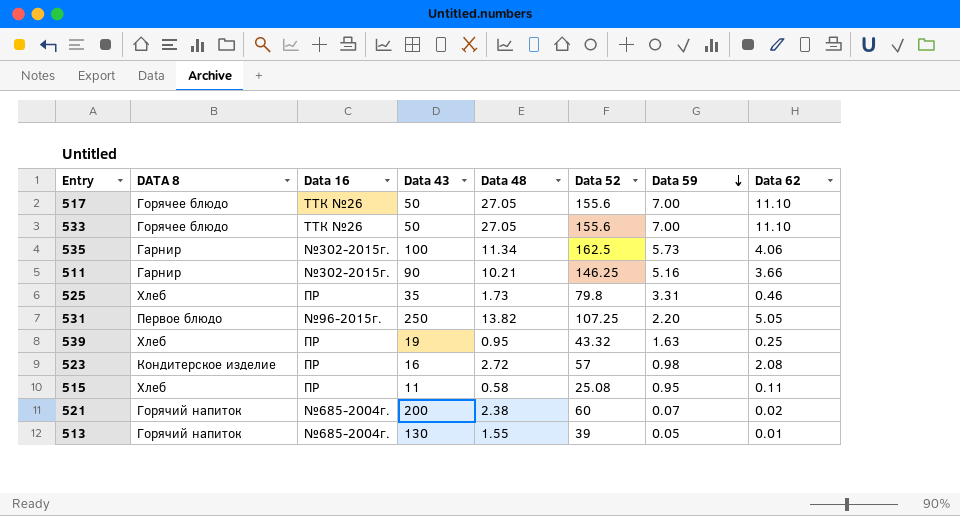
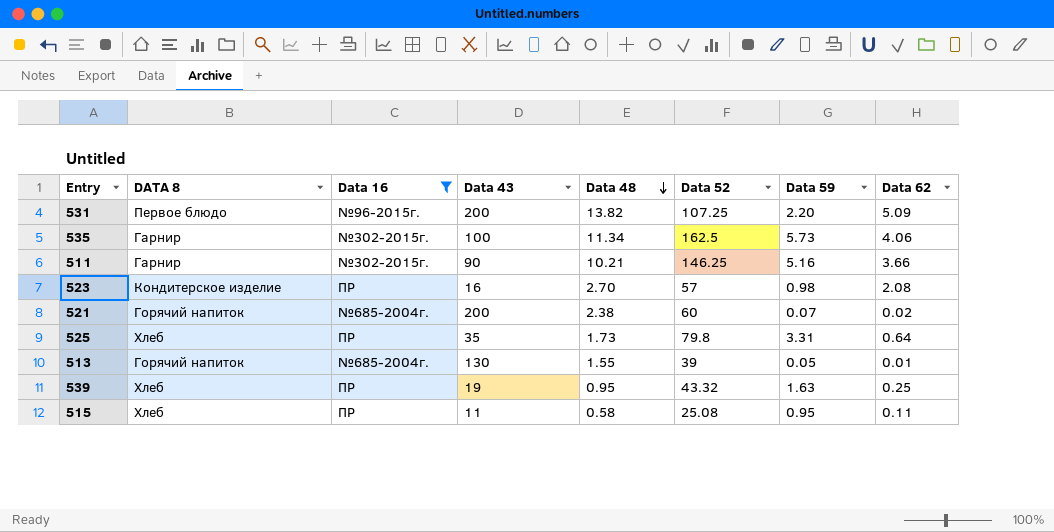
filter: none -> Data 16 != ТТК №26
row order: Data 59 descending -> Data 48 descending
531 | Data 43: 250 -> 200
531 | Data 62: 5.05 -> 5.09
523 | Data 48: 2.72 -> 2.70
525 | Data 62: 0.46 -> 0.64

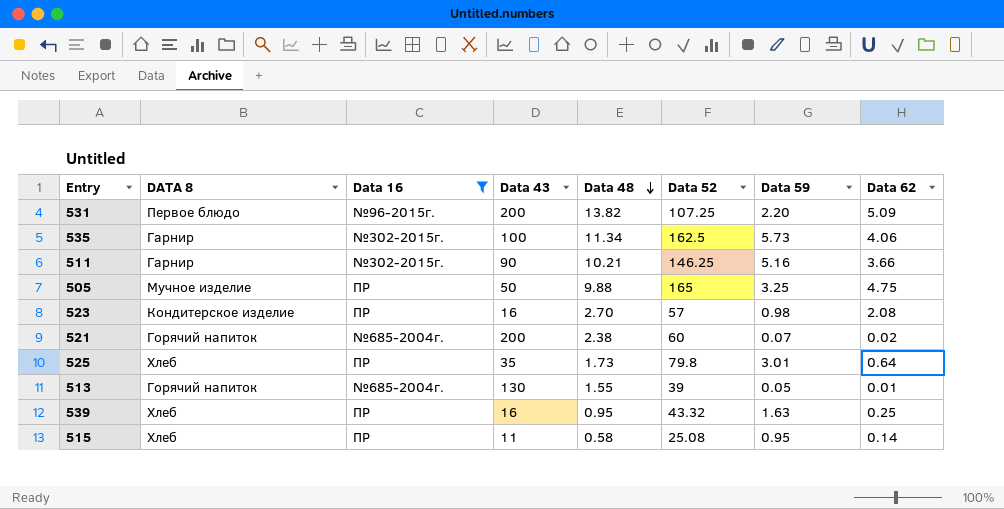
row 505: none -> Мучное изделие | ПР | 50 | 9.88 | 165 | 3.25 | 4.75
525 | Data 59: 3.31 -> 3.01
539 | Data 43: 19 -> 16
515 | Data 62: 0.11 -> 0.14

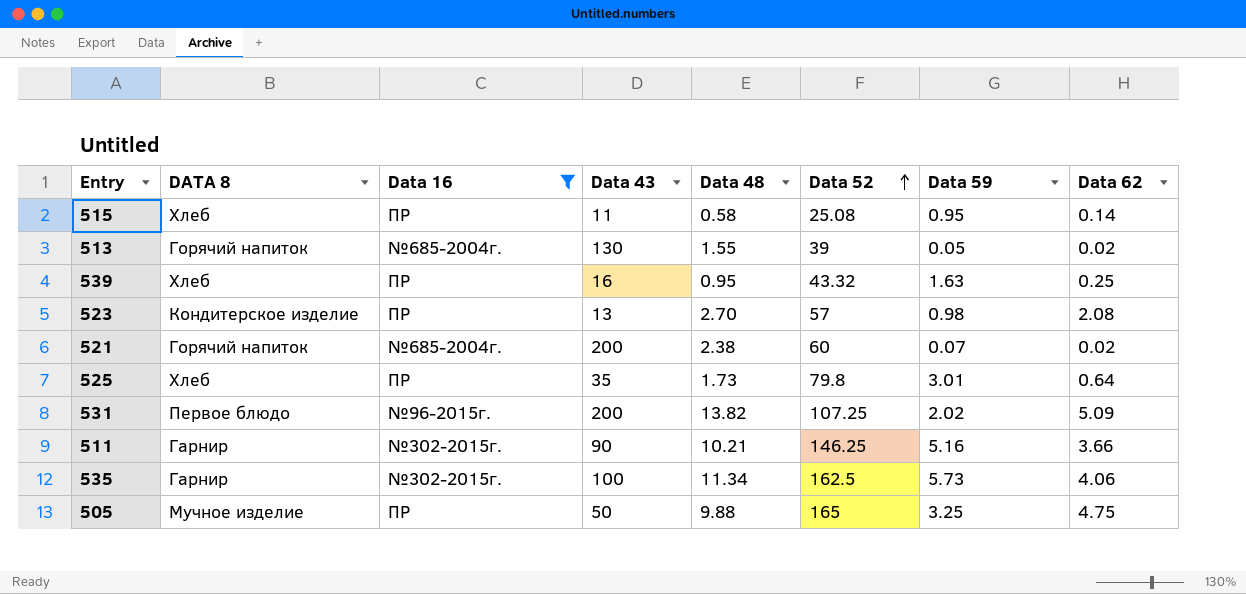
row order: Data 48 descending -> Data 52 ascending
513 | Data 62: 0.01 -> 0.02
523 | Data 43: 16 -> 13
531 | Data 59: 2.20 -> 2.02

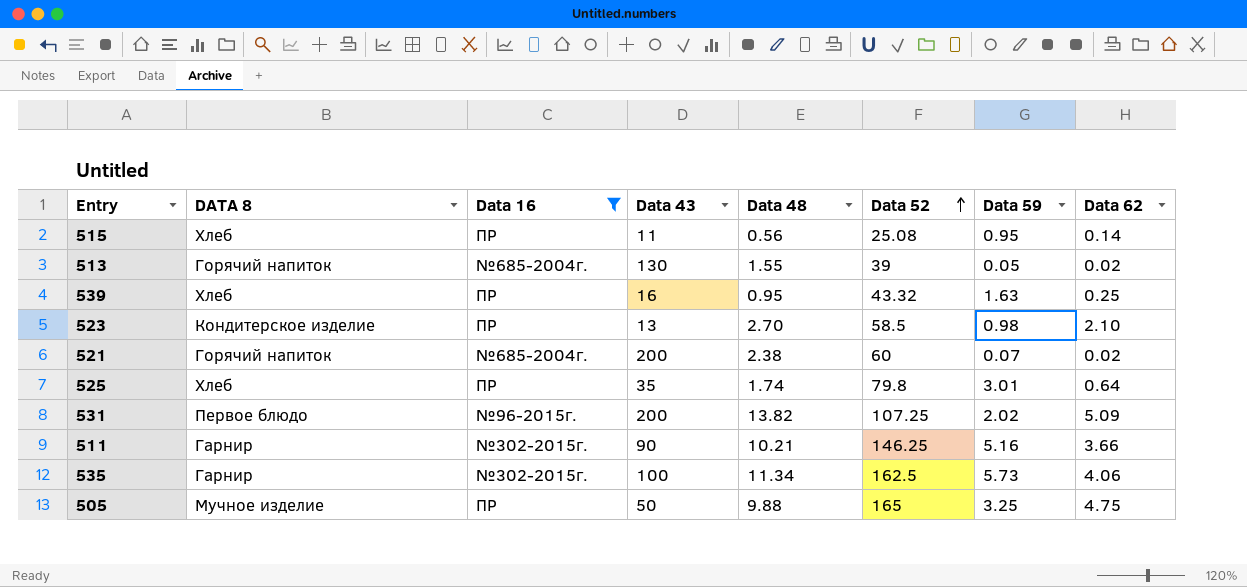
515 | Data 48: 0.58 -> 0.56
523 | Data 52: 57 -> 58.5
523 | Data 62: 2.08 -> 2.10
525 | Data 48: 1.73 -> 1.74

